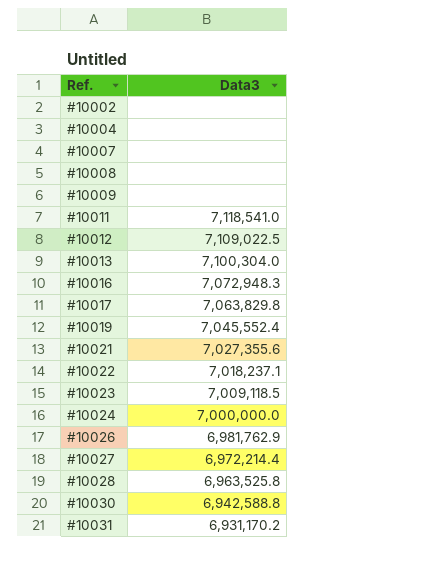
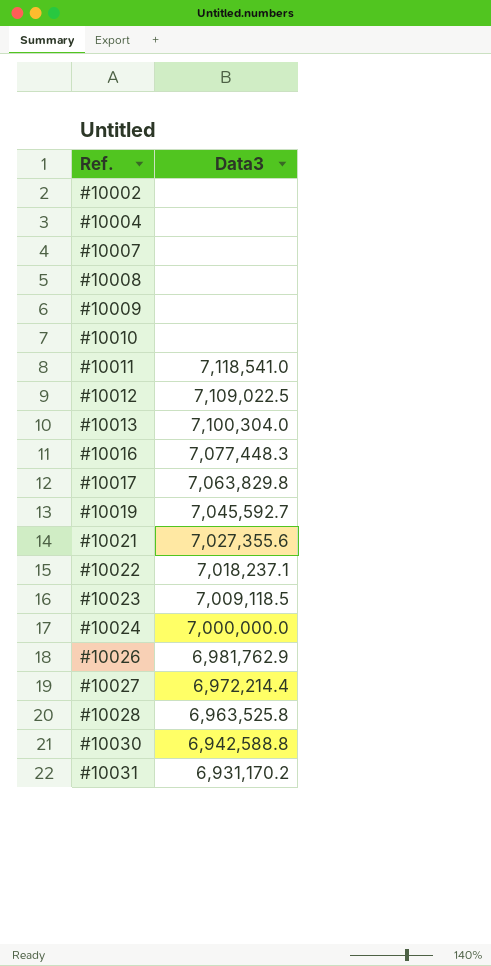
row #10010: none -> none
#10016 | Data3: 7,072,948.3 -> 7,077,448.3
#10019 | Data3: 7,045,552.4 -> 7,045,592.7

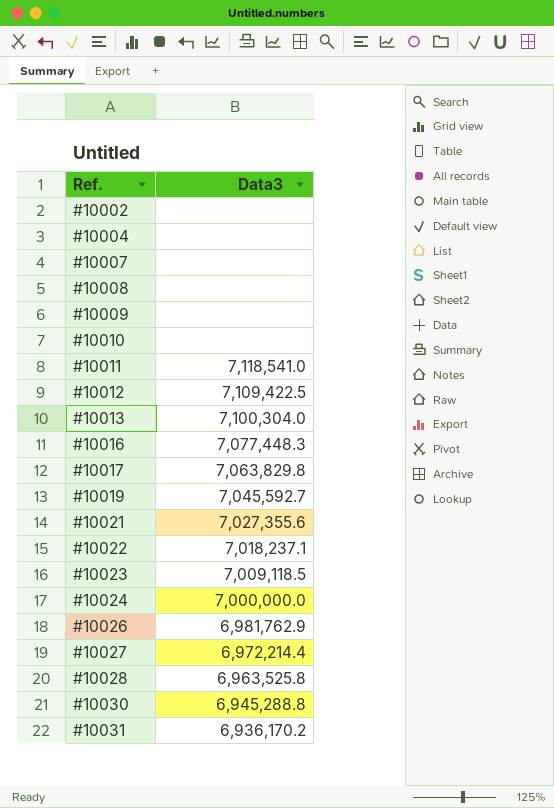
#10012 | Data3: 7,109,022.5 -> 7,109,422.5
#10030 | Data3: 6,942,588.8 -> 6,945,288.8
#10031 | Data3: 6,931,170.2 -> 6,936,170.2

